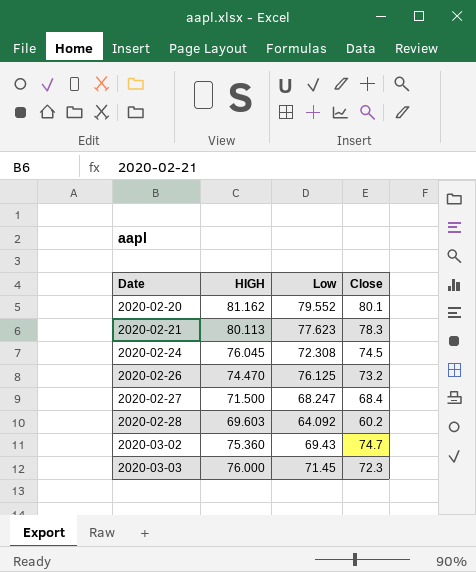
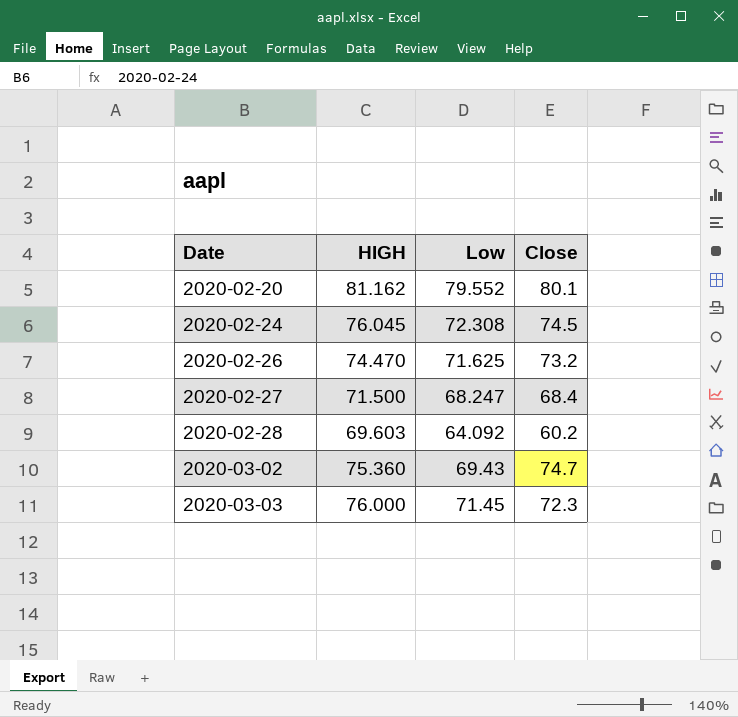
row 2020-02-21: 80.113 | 77.623 | 78.3 -> none
2020-02-26 | Low: 76.125 -> 71.625

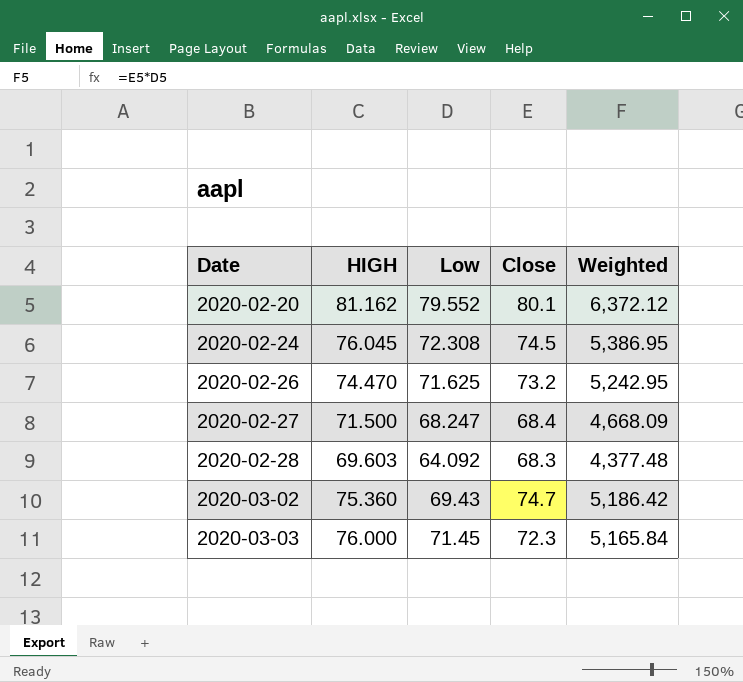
column Weighted | formula: none -> [Low] * [Close]
2020-02-28 | Close: 60.2 -> 68.3

